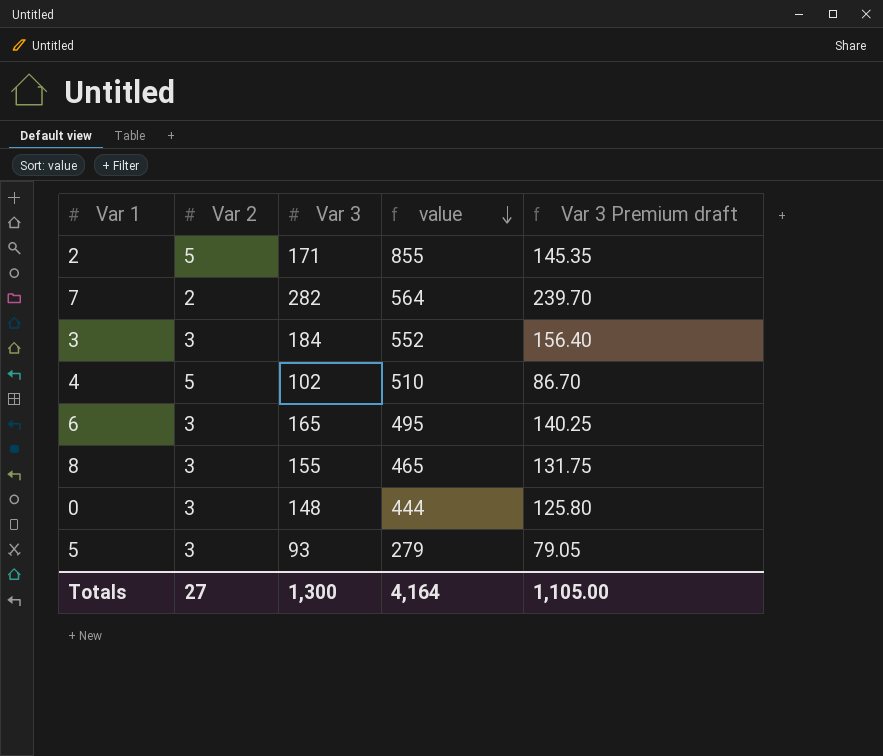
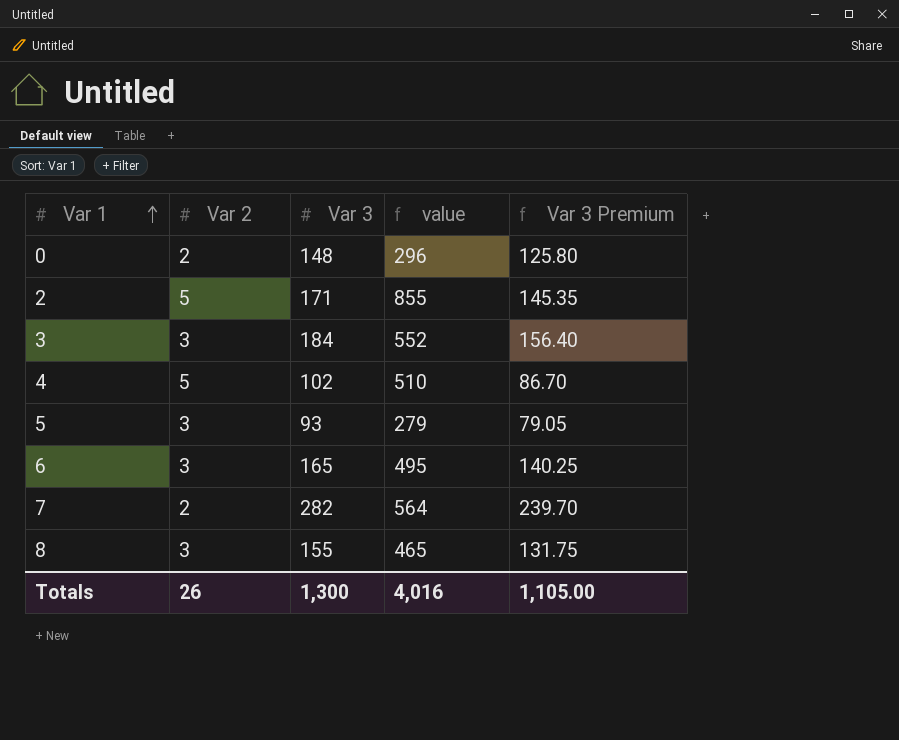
row order: value descending -> Var 1 ascending
column name: Var 3 Premium draft -> Var 3 Premium
0 | Var 2: 3 -> 2
0 | value: 444 -> 296
Totals | Var 2: 27 -> 26
Totals | value: 4,164 -> 4,016

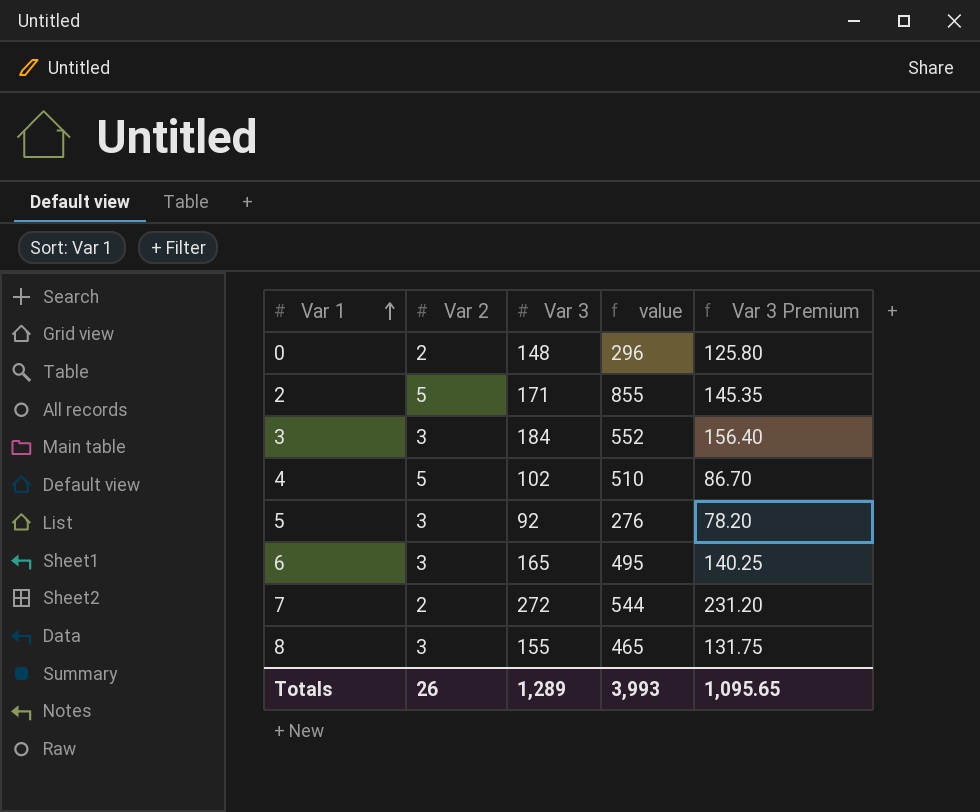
5 | Var 3: 93 -> 92
5 | value: 279 -> 276
5 | Var 3 Premium: 79.05 -> 78.20
7 | Var 3: 282 -> 272
7 | value: 564 -> 544
7 | Var 3 Premium: 239.70 -> 231.20
Totals | Var 3: 1,300 -> 1,289
Totals | value: 4,016 -> 3,993
Totals | Var 3 Premium: 1,105.00 -> 1,095.65

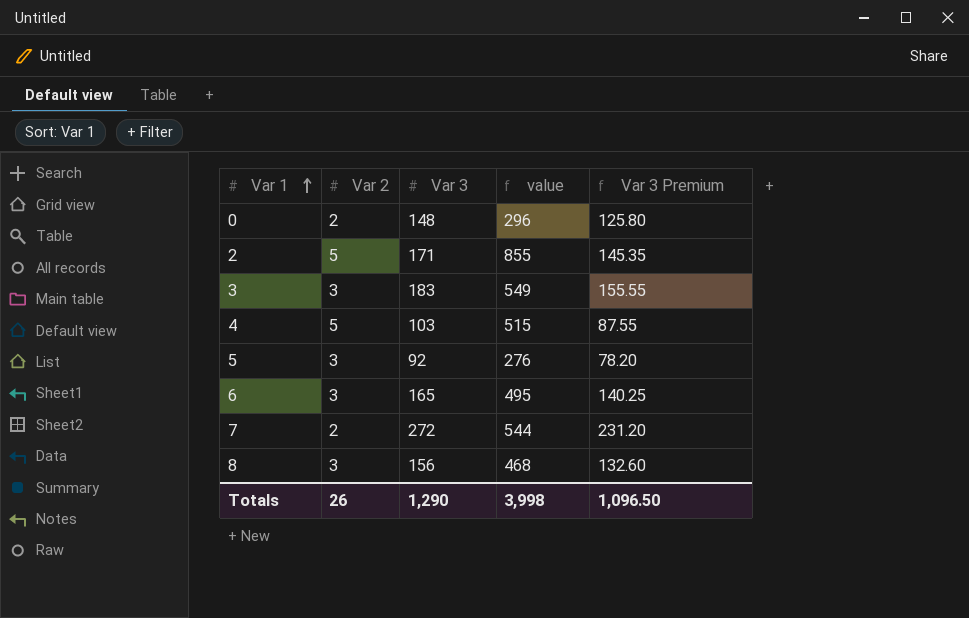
3 | Var 3: 184 -> 183
3 | value: 552 -> 549
3 | Var 3 Premium: 156.40 -> 155.55
4 | Var 3: 102 -> 103
4 | value: 510 -> 515
4 | Var 3 Premium: 86.70 -> 87.55
8 | Var 3: 155 -> 156
8 | value: 465 -> 468
8 | Var 3 Premium: 131.75 -> 132.60
Totals | Var 3: 1,289 -> 1,290
Totals | value: 3,993 -> 3,998
Totals | Var 3 Premium: 1,095.65 -> 1,096.50

